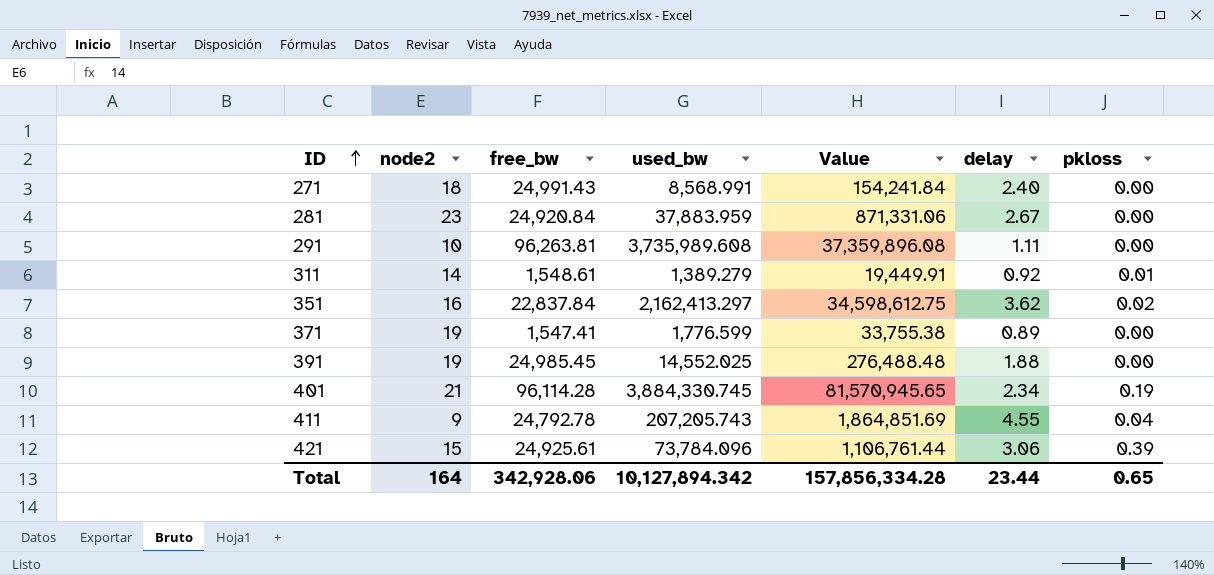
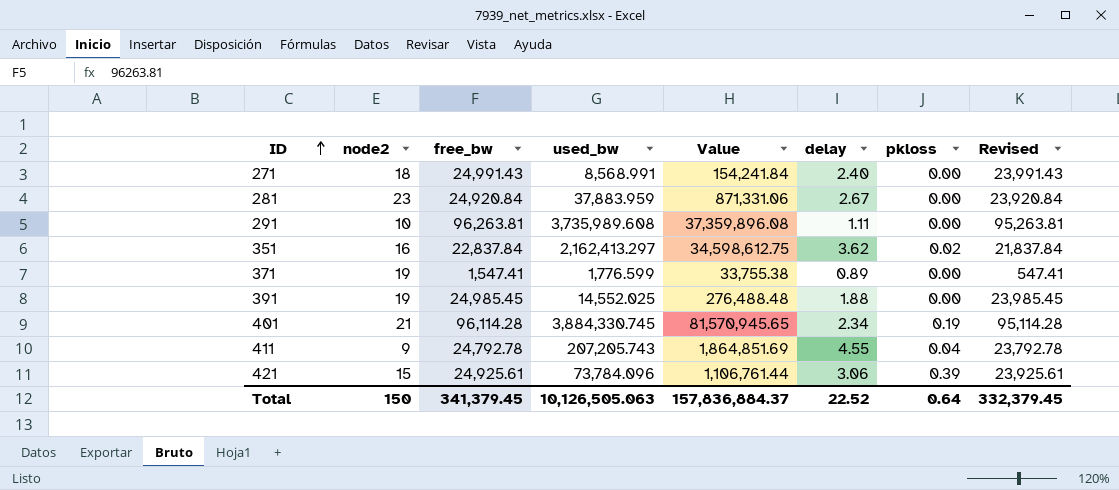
column Revised | formula: none -> [free_bw] - 1000
row 311: 14 | 1,548.61 | 1,389.279 | 19,449.91 | 0.92 | 0.01 -> none
Total | node2: 164 -> 150
Total | free_bw: 342,928.06 -> 341,379.45
Total | used_bw: 10,127,894.342 -> 10,126,505.063
Total | Value: 157,856,334.28 -> 157,836,884.37
Total | delay: 23.44 -> 22.52
Total | pkloss: 0.65 -> 0.64

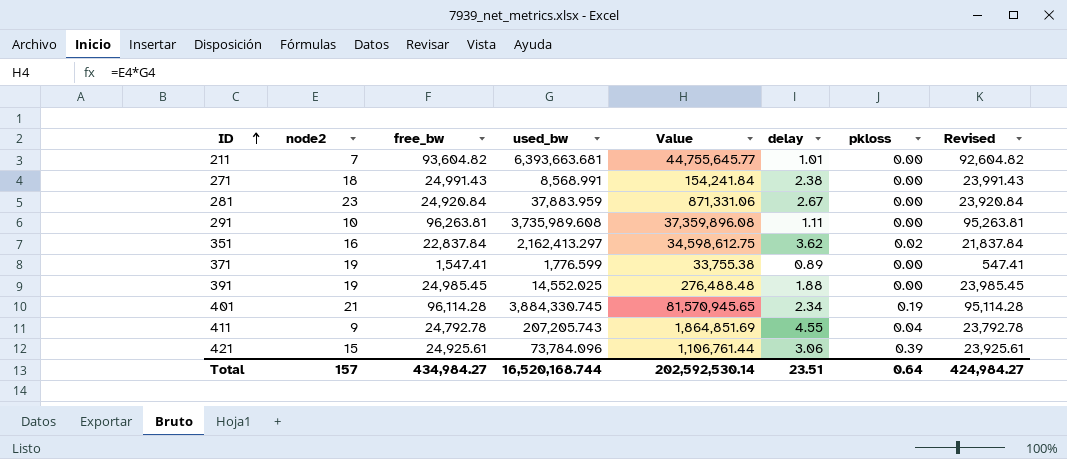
row 211: none -> 7 | 93,604.82 | 6,393,663.681 | 44,755,645.77 | 1.01 | 0.00 | 92,604.82
271 | delay: 2.40 -> 2.38
Total | node2: 150 -> 157
Total | free_bw: 341,379.45 -> 434,984.27
Total | used_bw: 10,126,505.063 -> 16,520,168.744
Total | Value: 157,836,884.37 -> 202,592,530.14
Total | delay: 22.52 -> 23.51
Total | Revised: 332,379.45 -> 424,984.27

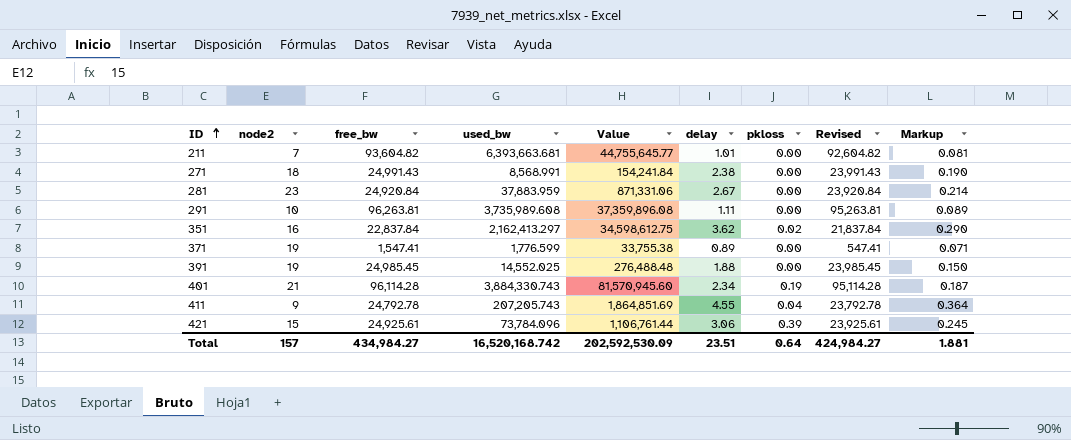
column Markup | formula: none -> [delay] * 0.08
401 | used_bw: 3,884,330.745 -> 3,884,330.743
401 | Value: 81,570,945.65 -> 81,570,945.60
Total | used_bw: 16,520,168.744 -> 16,520,168.742
Total | Value: 202,592,530.14 -> 202,592,530.09

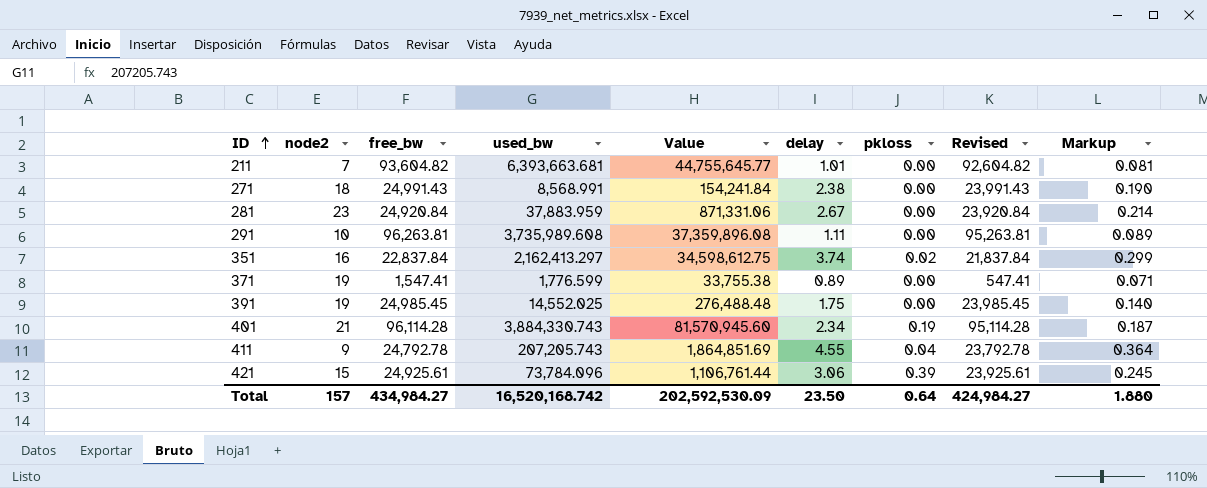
351 | delay: 3.62 -> 3.74
351 | Markup: 0.290 -> 0.299
391 | delay: 1.88 -> 1.75
391 | Markup: 0.150 -> 0.140
Total | delay: 23.51 -> 23.50
Total | Markup: 1.881 -> 1.880

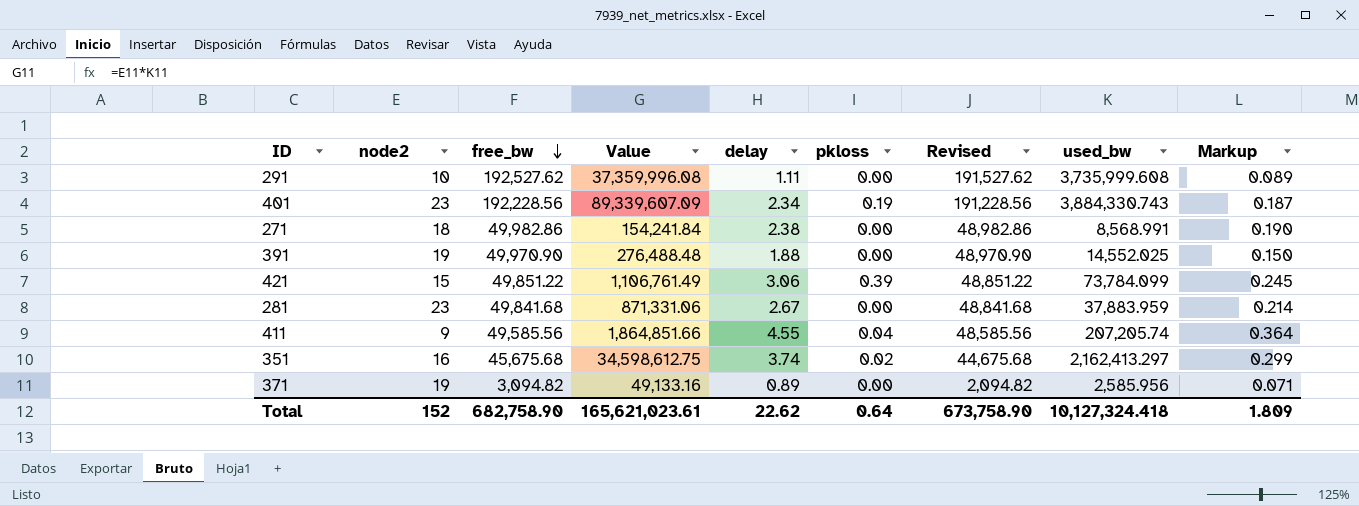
row order: ID ascending -> free_bw descending
column used_bw | position: 4 -> 8
row 211: 7 | 93,604.82 | 6,393,663.681 | 44,755,645.77 | 1.01 | 0.00 | 92,604.82 | 0.081 -> none
291 | free_bw: 96,263.81 -> 192,527.62
291 | Value: 37,359,896.08 -> 37,359,996.08
291 | Revised: 95,263.81 -> 191,527.62
291 | used_bw: 3,735,989.608 -> 3,735,999.608
401 | node2: 21 -> 23
401 | free_bw: 96,114.28 -> 192,228.56
401 | Value: 81,570,945.60 -> 89,339,607.09
401 | Revised: 95,114.28 -> 191,228.56
271 | free_bw: 24,991.43 -> 49,982.86
271 | Revised: 23,991.43 -> 48,982.86
391 | free_bw: 24,985.45 -> 49,970.90
391 | delay: 1.75 -> 1.88
391 | Revised: 23,985.45 -> 48,970.90
391 | Markup: 0.140 -> 0.150
421 | free_bw: 24,925.61 -> 49,851.22
421 | Value: 1,106,761.44 -> 1,106,761.49
421 | Revised: 23,925.61 -> 48,851.22
421 | used_bw: 73,784.096 -> 73,784.099
281 | free_bw: 24,920.84 -> 49,841.68
281 | Revised: 23,920.84 -> 48,841.68
411 | free_bw: 24,792.78 -> 49,585.56
411 | Value: 1,864,851.69 -> 1,864,851.66
411 | Revised: 23,792.78 -> 48,585.56
411 | used_bw: 207,205.743 -> 207,205.74
351 | free_bw: 22,837.84 -> 45,675.68
351 | Revised: 21,837.84 -> 44,675.68
371 | free_bw: 1,547.41 -> 3,094.82
371 | Value: 33,755.38 -> 49,133.16
371 | Revised: 547.41 -> 2,094.82
371 | used_bw: 1,776.599 -> 2,585.956
Total | node2: 157 -> 152
Total | free_bw: 434,984.27 -> 682,758.90
Total | Value: 202,592,530.09 -> 165,621,023.61
Total | delay: 23.50 -> 22.62
Total | Revised: 424,984.27 -> 673,758.90
Total | used_bw: 16,520,168.742 -> 10,127,324.418
Total | Markup: 1.880 -> 1.809

